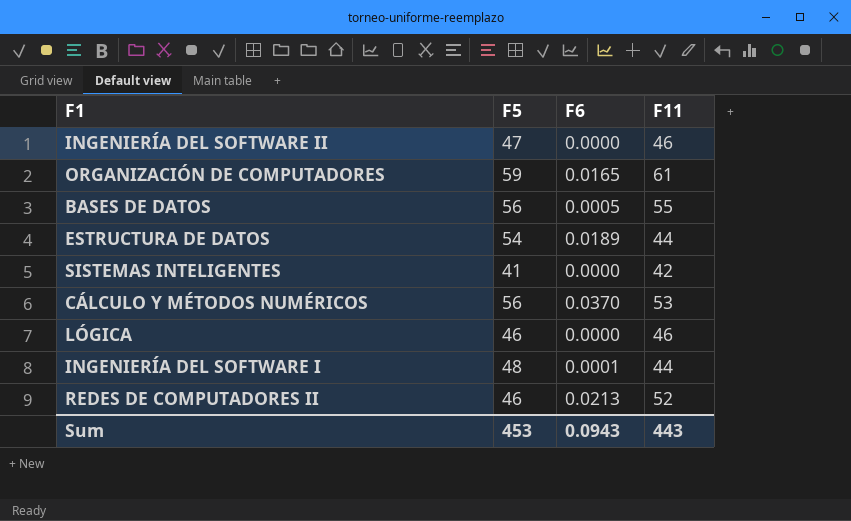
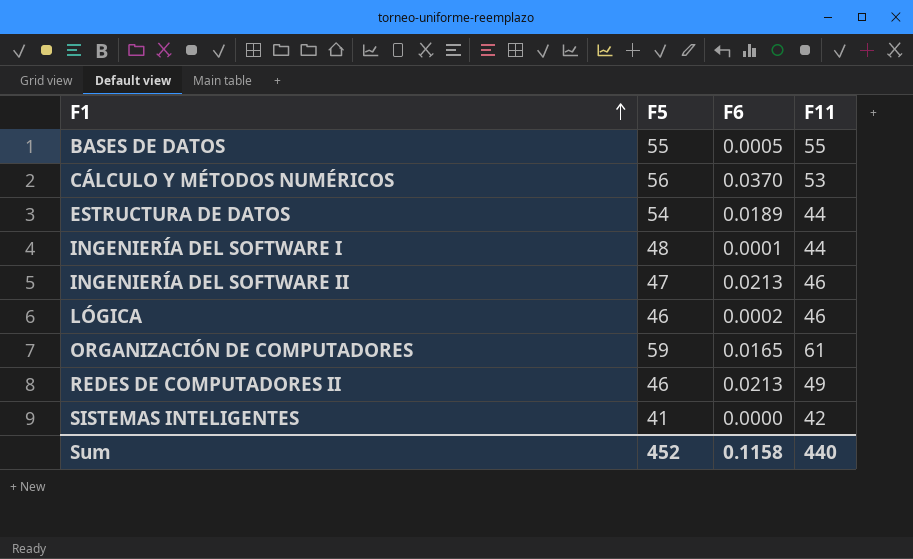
row order: none -> F1 ascending
BASES DE DATOS | F5: 56 -> 55
INGENIERÍA DEL SOFTWARE II | F6: 0.0000 -> 0.0213
LÓGICA | F6: 0.0000 -> 0.0002
REDES DE COMPUTADORES II | F11: 52 -> 49
Sum | F5: 453 -> 452
Sum | F6: 0.0943 -> 0.1158
Sum | F11: 443 -> 440

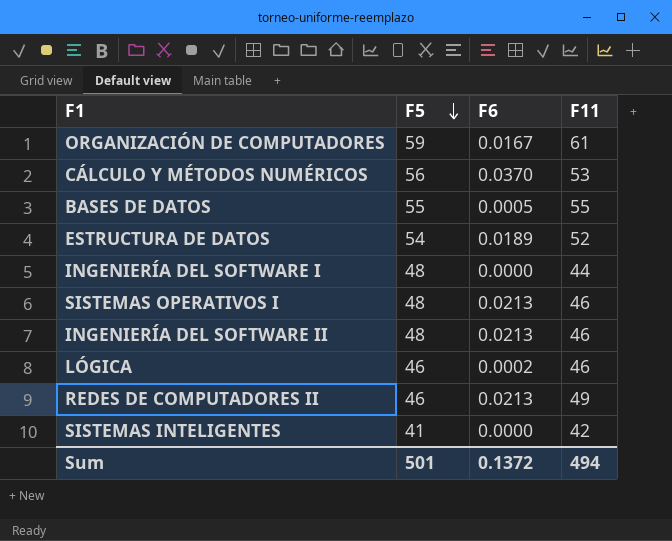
row order: F1 ascending -> F5 descending
ORGANIZACIÓN DE COMPUTADORES | F6: 0.0165 -> 0.0167
ESTRUCTURA DE DATOS | F11: 44 -> 52
INGENIERÍA DEL SOFTWARE I | F6: 0.0001 -> 0.0000
row SISTEMAS OPERATIVOS I: none -> 48 | 0.0213 | 46
INGENIERÍA DEL SOFTWARE II | F5: 47 -> 48
Sum | F5: 452 -> 501
Sum | F6: 0.1158 -> 0.1372
Sum | F11: 440 -> 494

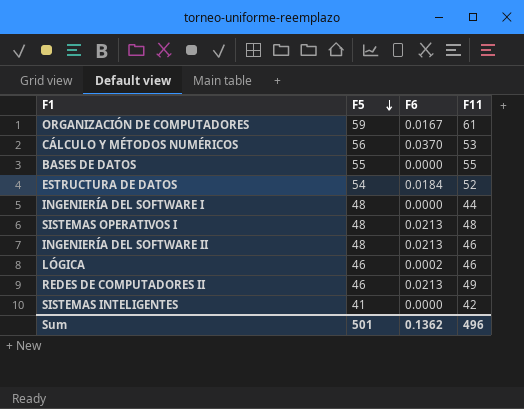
BASES DE DATOS | F6: 0.0005 -> 0.0000
ESTRUCTURA DE DATOS | F6: 0.0189 -> 0.0184
SISTEMAS OPERATIVOS I | F11: 46 -> 48
Sum | F6: 0.1372 -> 0.1362
Sum | F11: 494 -> 496

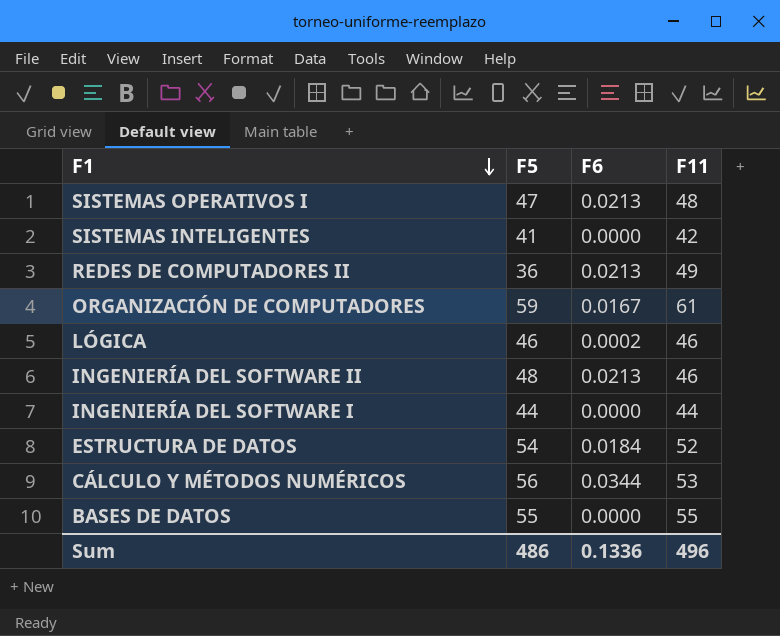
row order: F5 descending -> F1 descending
SISTEMAS OPERATIVOS I | F5: 48 -> 47
REDES DE COMPUTADORES II | F5: 46 -> 36
INGENIERÍA DEL SOFTWARE I | F5: 48 -> 44
CÁLCULO Y MÉTODOS NUMÉRICOS | F6: 0.0370 -> 0.0344
Sum | F5: 501 -> 486
Sum | F6: 0.1362 -> 0.1336

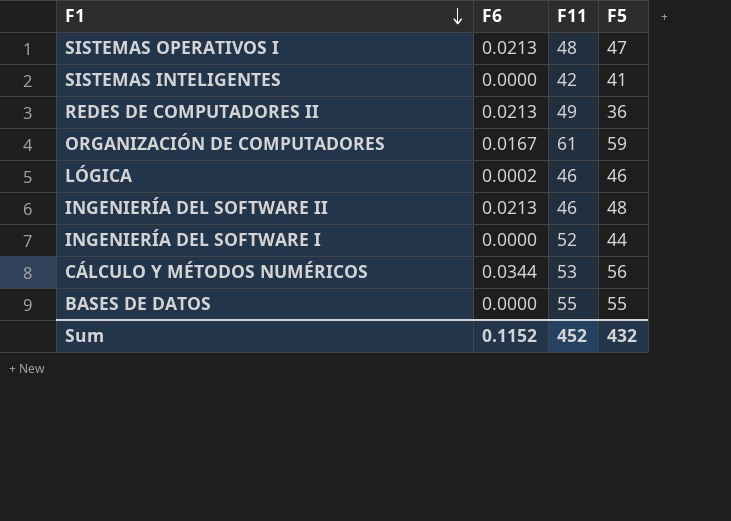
column F5 | position: 2 -> 4
row ESTRUCTURA DE DATOS: 54 | 0.0184 | 52 -> none
INGENIERÍA DEL SOFTWARE I | F11: 44 -> 52
Sum | F6: 0.1336 -> 0.1152
Sum | F11: 496 -> 452
Sum | F5: 486 -> 432

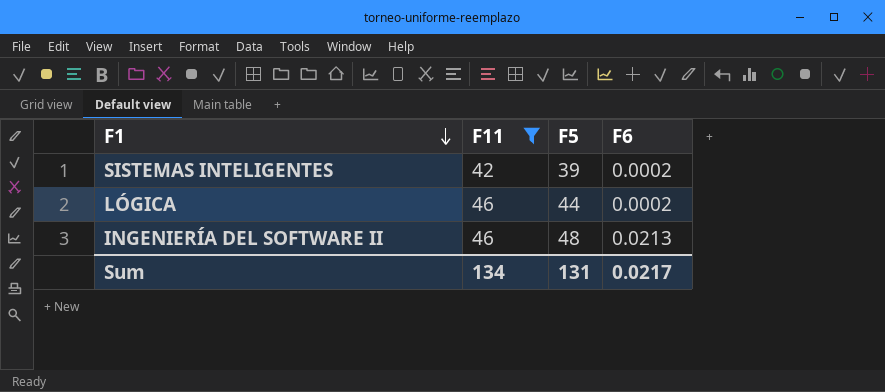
filter: none -> F11 <= 46
column F6 | position: 2 -> 4
SISTEMAS INTELIGENTES | F5: 41 -> 39
SISTEMAS INTELIGENTES | F6: 0.0000 -> 0.0002
LÓGICA | F5: 46 -> 44
Sum | F11: 452 -> 134
Sum | F5: 432 -> 131
Sum | F6: 0.1152 -> 0.0217

